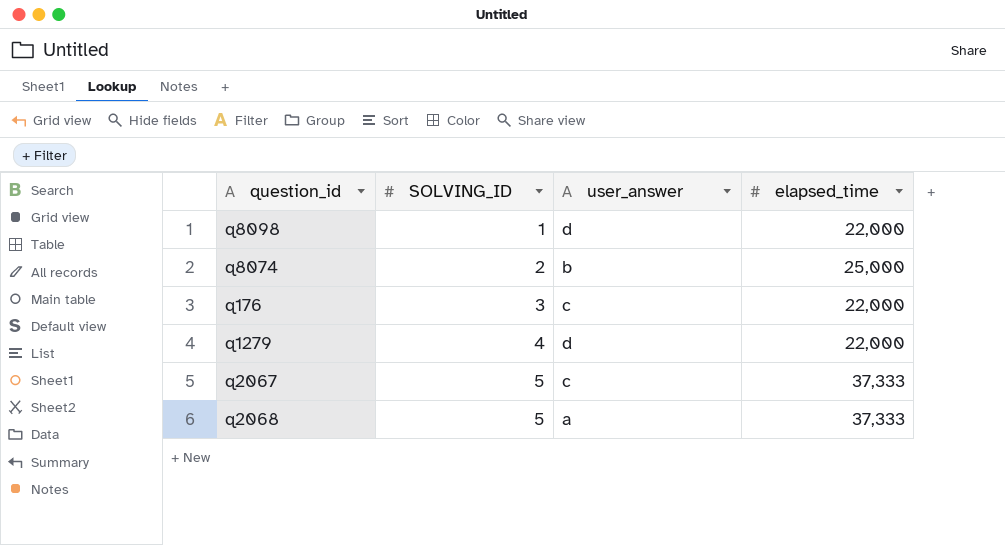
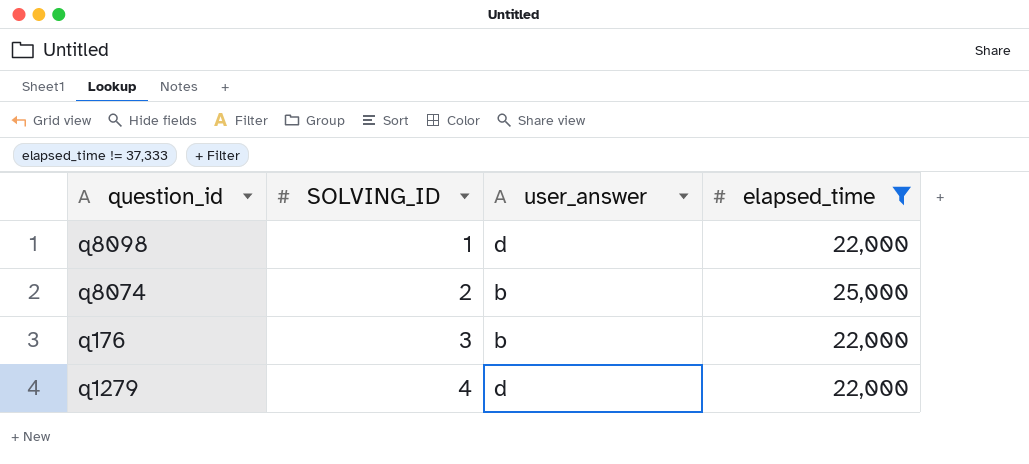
filter: none -> elapsed_time != 37,333
q176 | user_answer: c -> b

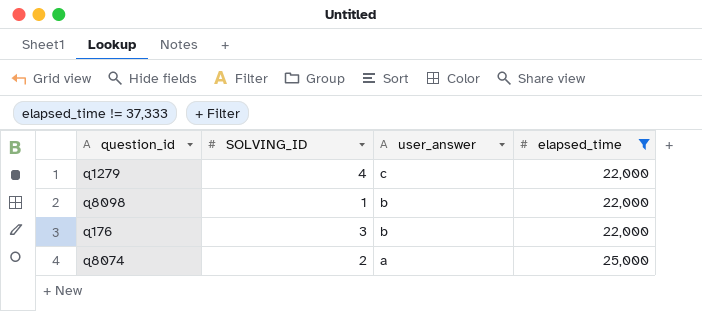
row order: SOLVING_ID ascending -> user_answer descending
q1279 | user_answer: d -> c
q8098 | user_answer: d -> b
q8074 | user_answer: b -> a

